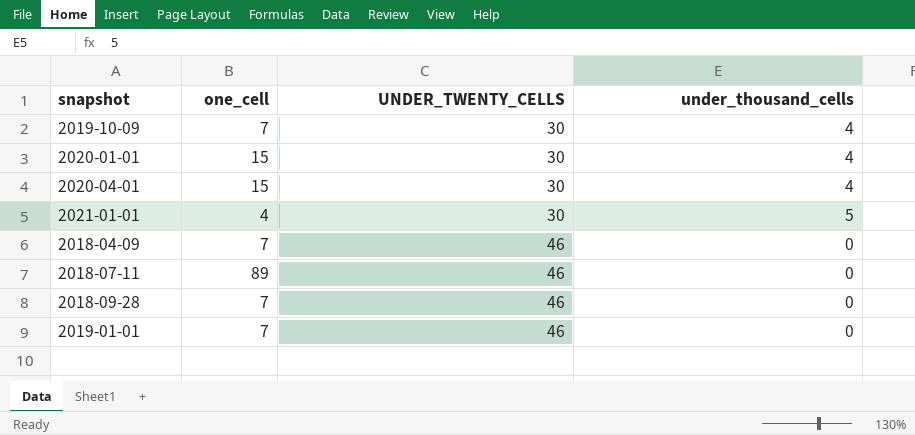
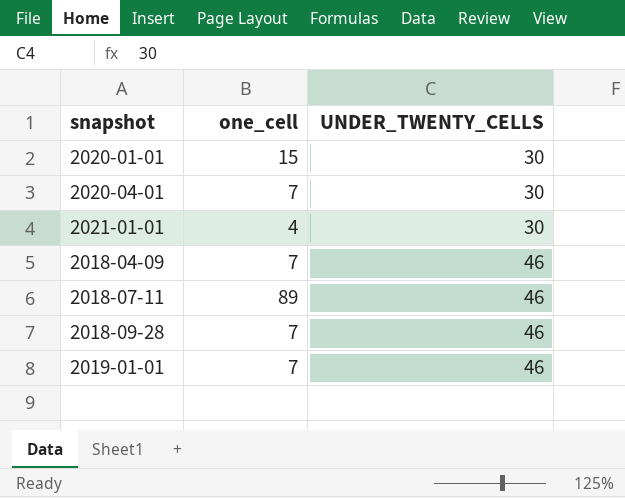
column under_thousand_cells | position: 4 -> none
row 2019-10-09: 7 | 30 | 4 -> none
2020-04-01 | one_cell: 15 -> 7

